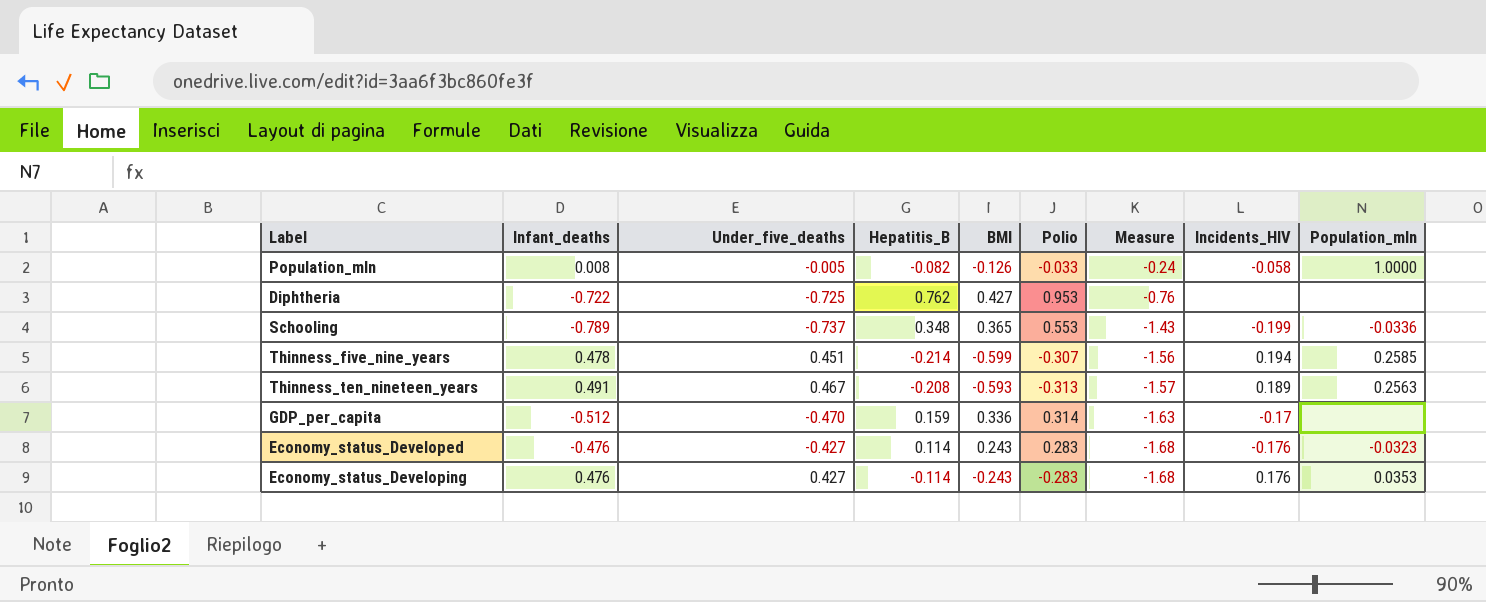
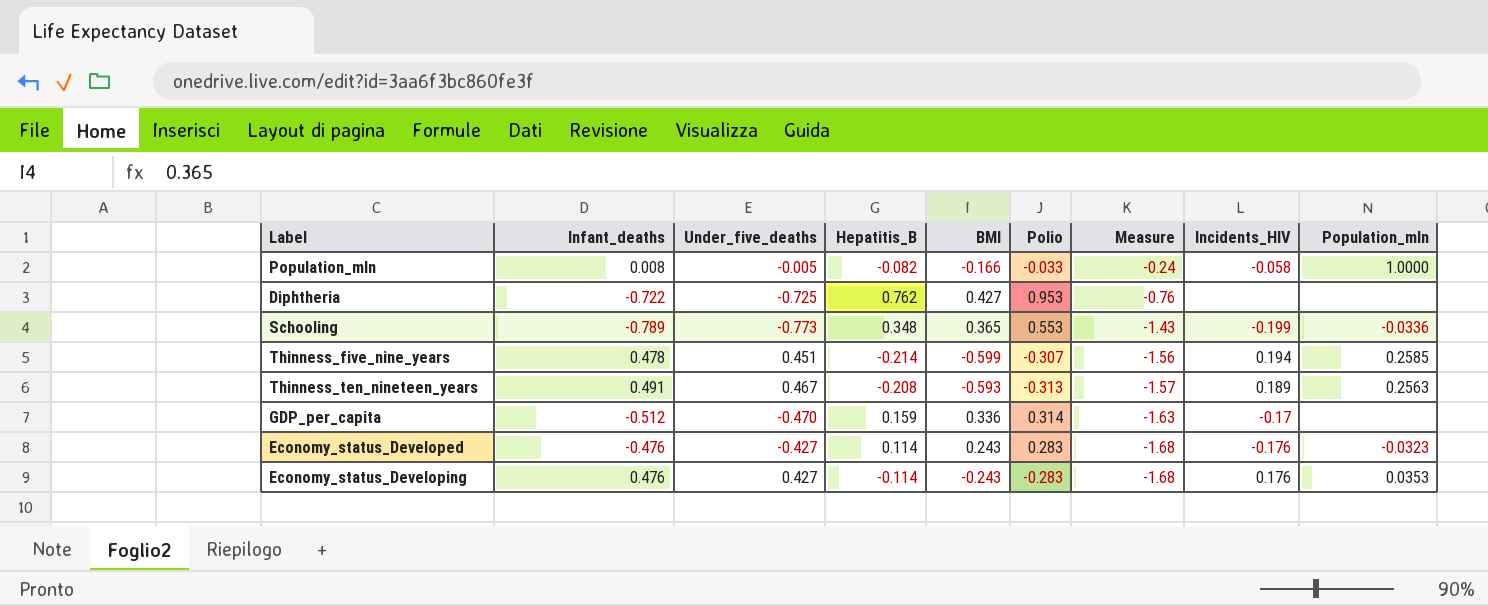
Population_mln | BMI: -0.126 -> -0.166
Schooling | Under_five_deaths: -0.737 -> -0.773

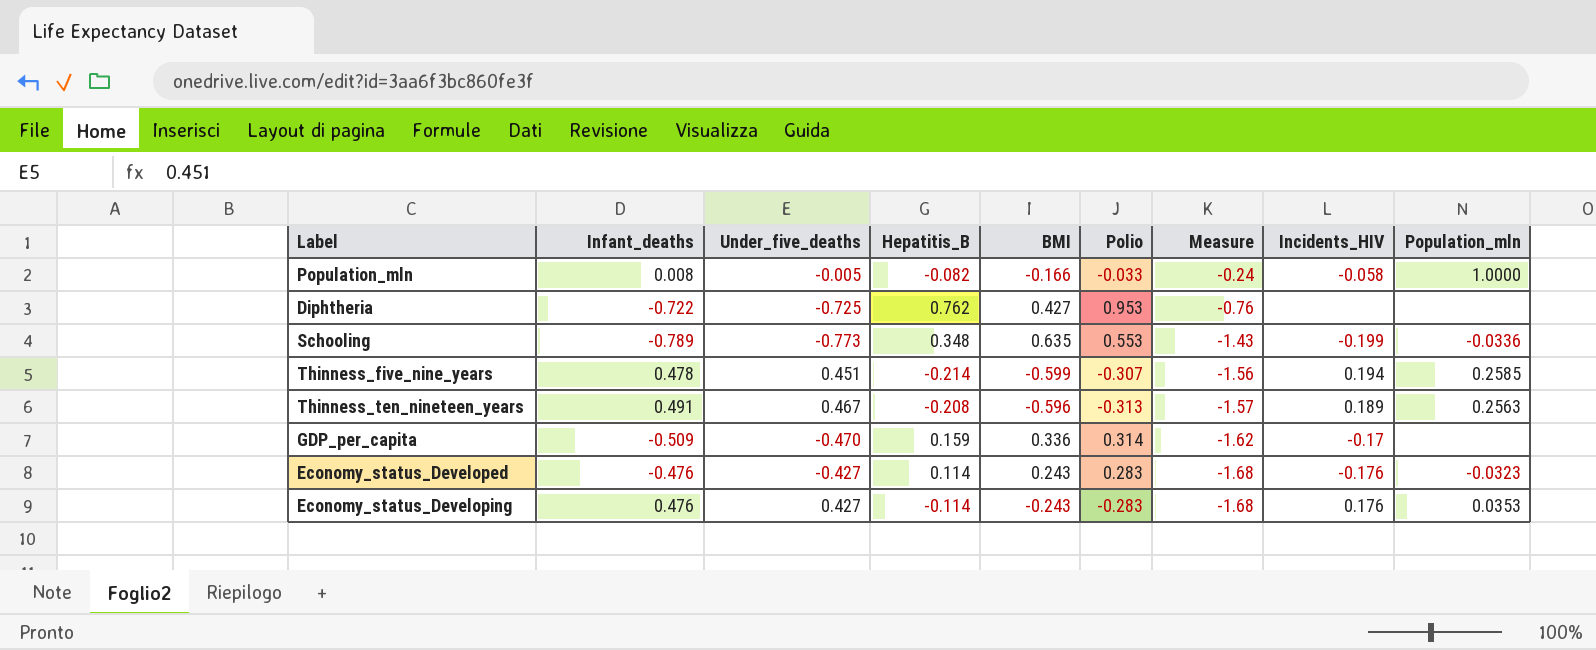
Schooling | BMI: 0.365 -> 0.635
Thinness_ten_nineteen_years | BMI: -0.593 -> -0.596
GDP_per_capita | Infant_deaths: -0.512 -> -0.509
GDP_per_capita | Measure: -1.63 -> -1.62

